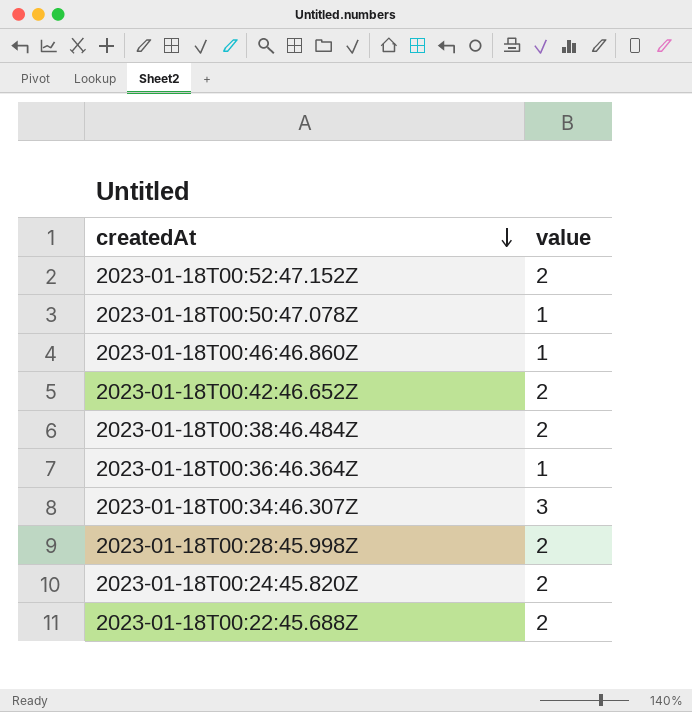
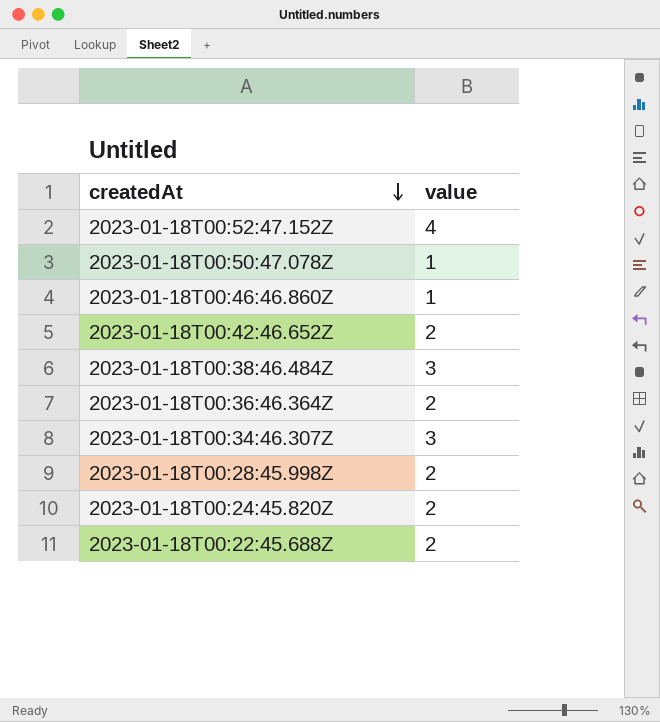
2023-01-18T00:52:47.152Z | value: 2 -> 4
2023-01-18T00:38:46.484Z | value: 2 -> 3
2023-01-18T00:36:46.364Z | value: 1 -> 2

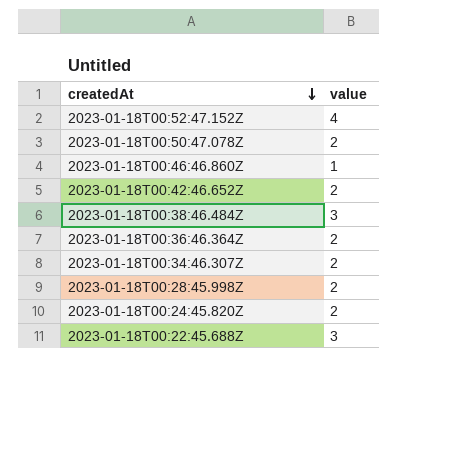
2023-01-18T00:50:47.078Z | value: 1 -> 2
2023-01-18T00:34:46.307Z | value: 3 -> 2
2023-01-18T00:22:45.688Z | value: 2 -> 3

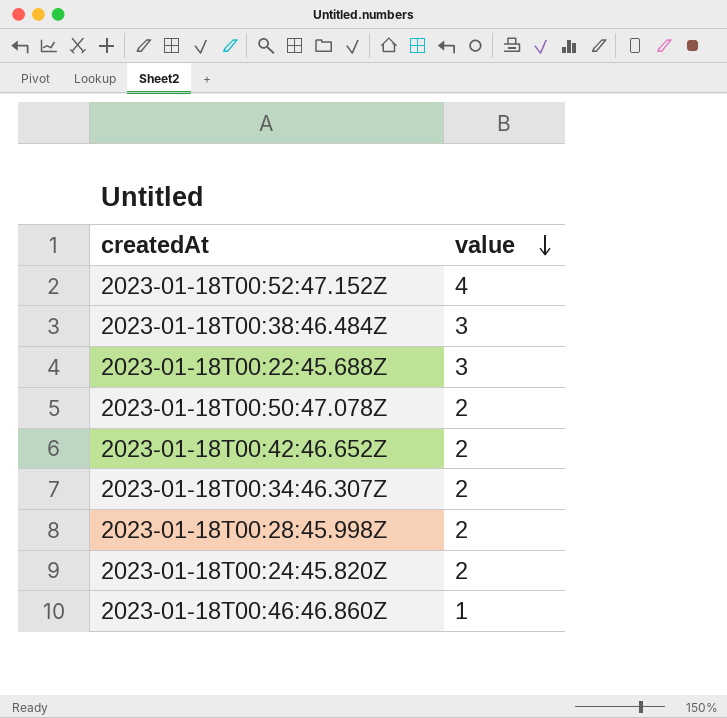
row order: createdAt descending -> value descending
row 2023-01-18T00:36:46.364Z: 2 -> none

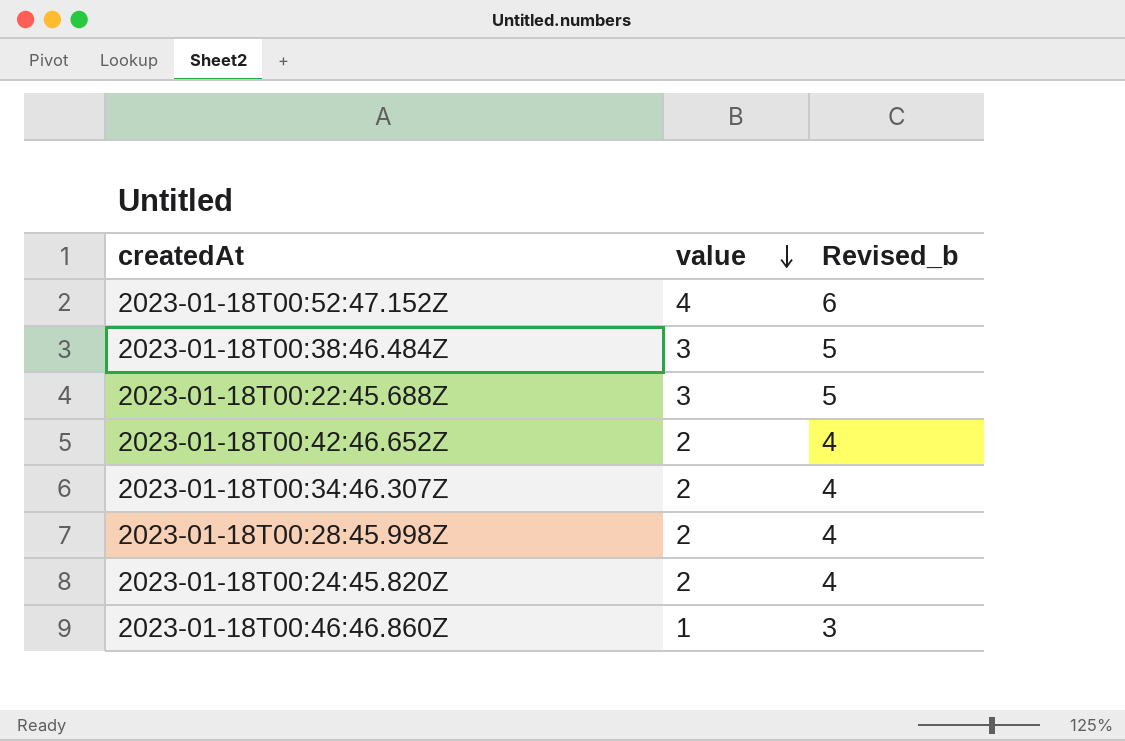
column Revised_b | formula: none -> [value] + 2
row 2023-01-18T00:50:47.078Z: 2 -> none

